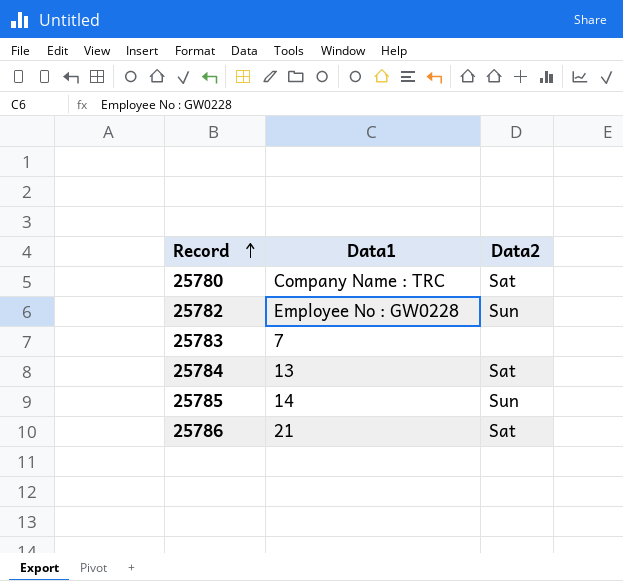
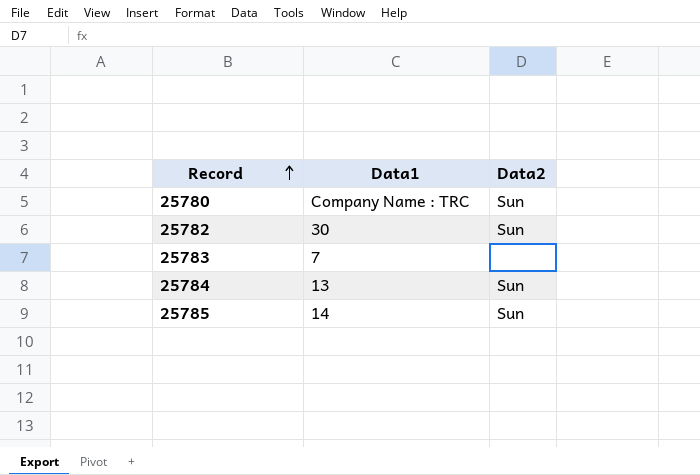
row 25786: 21 | Sat -> none
25780 | Data2: Sat -> Sun
25782 | Data1: Employee No : GW0228 -> 30
25784 | Data2: Sat -> Sun

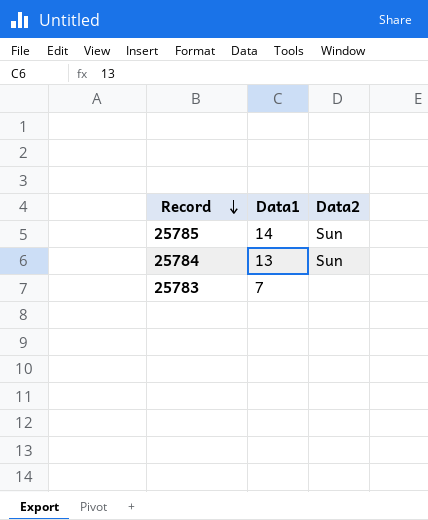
row order: Record ascending -> Record descending
row 25780: Company Name : TRC | Sun -> none
row 25782: 30 | Sun -> none

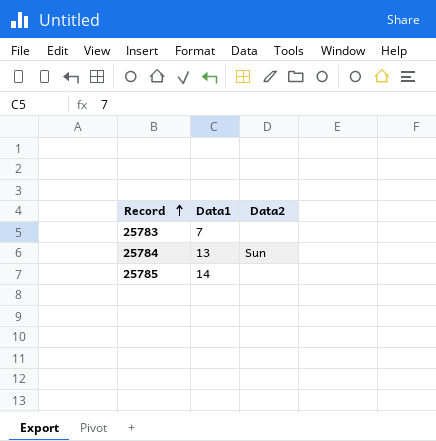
row order: Record descending -> Record ascending
25785 | Data2: Sun -> none

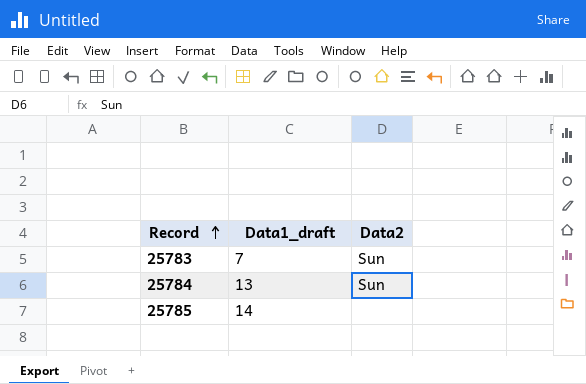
column name: Data1 -> Data1_draft
25783 | Data2: none -> Sun

